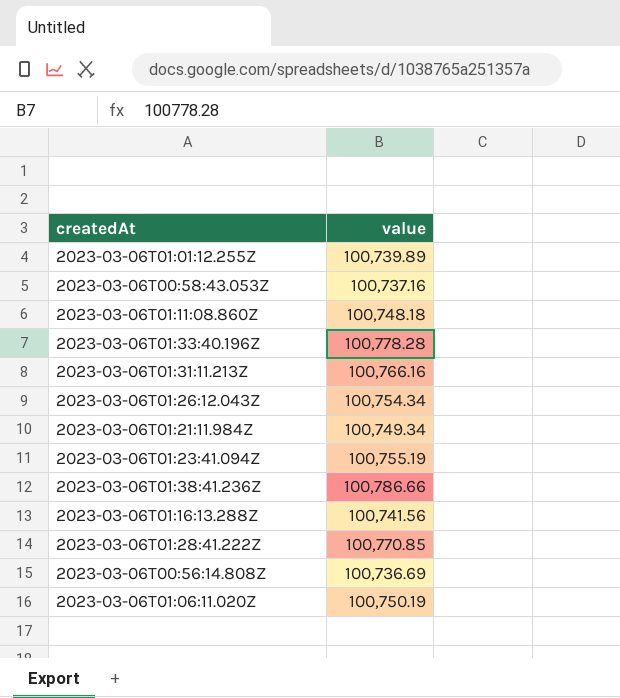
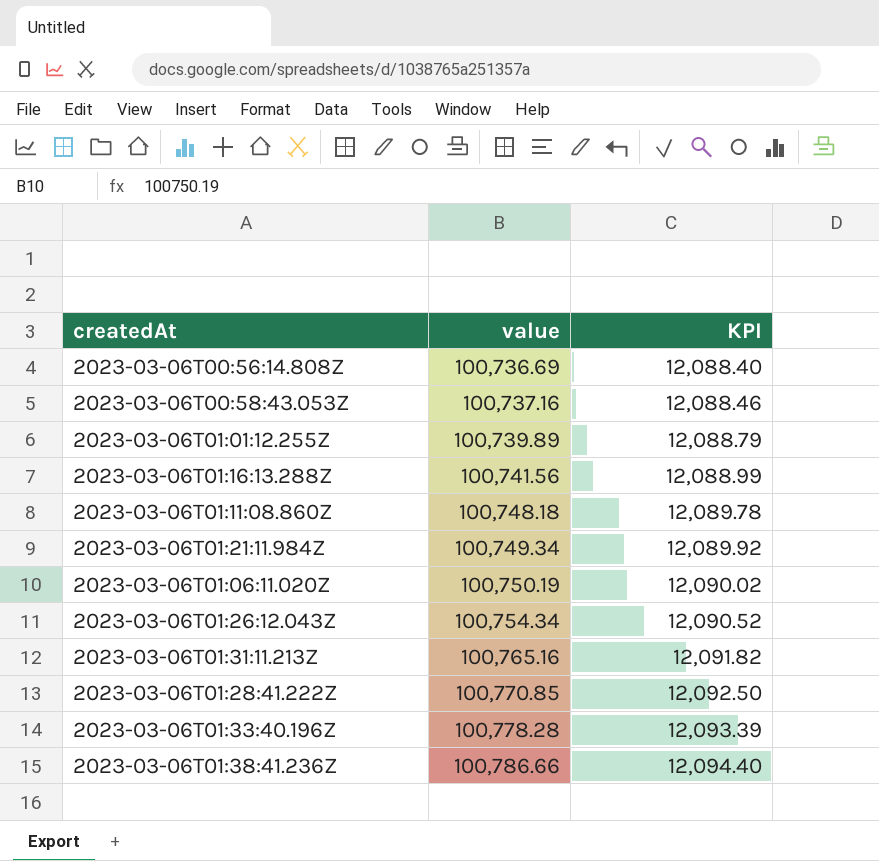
row order: none -> value ascending
column KPI | formula: none -> [value] * 0.12
row 2023-03-06T01:23:41.094Z: 100,755.19 -> none
2023-03-06T01:31:11.213Z | value: 100,766.16 -> 100,765.16

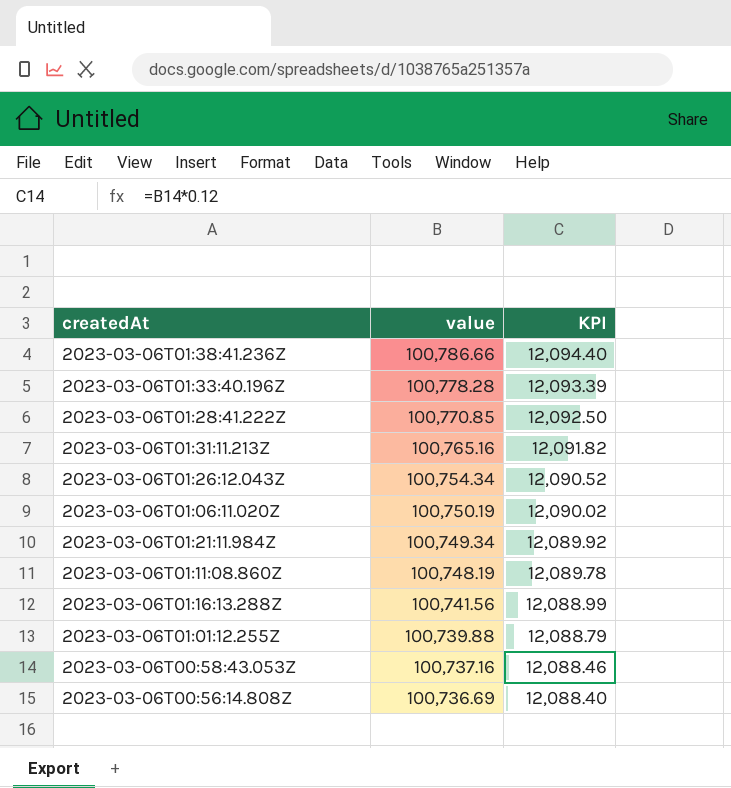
row order: value ascending -> value descending
2023-03-06T01:11:08.860Z | value: 100,748.18 -> 100,748.19
2023-03-06T01:01:12.255Z | value: 100,739.89 -> 100,739.88

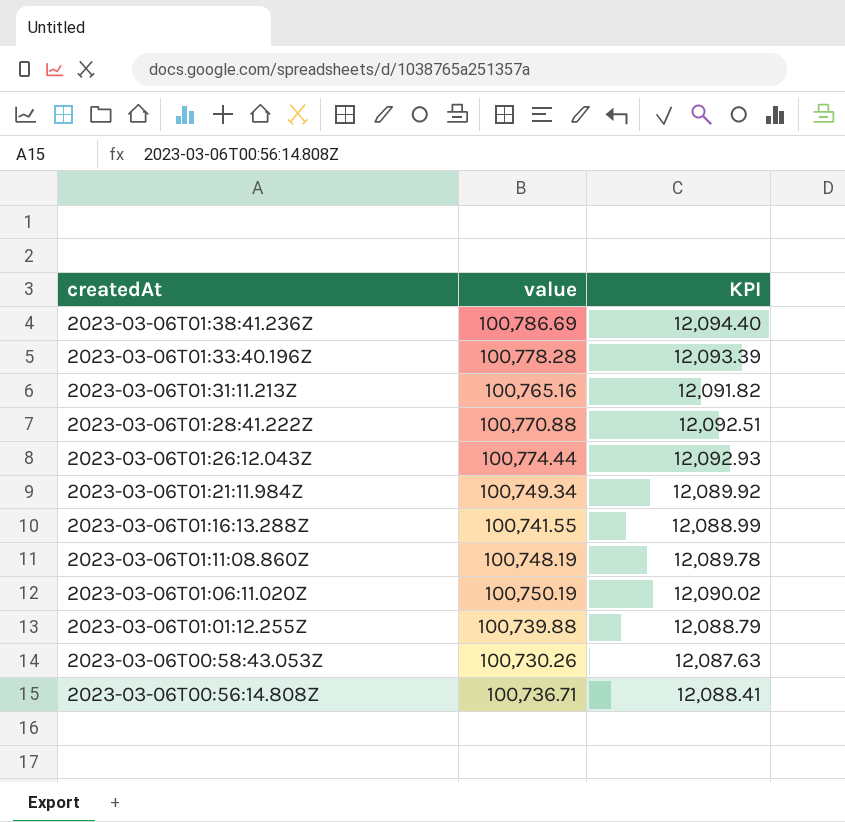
row order: value descending -> createdAt descending
2023-03-06T01:38:41.236Z | value: 100,786.66 -> 100,786.69
2023-03-06T01:28:41.222Z | value: 100,770.85 -> 100,770.88
2023-03-06T01:28:41.222Z | KPI: 12,092.50 -> 12,092.51
2023-03-06T01:26:12.043Z | value: 100,754.34 -> 100,774.44
2023-03-06T01:26:12.043Z | KPI: 12,090.52 -> 12,092.93
2023-03-06T01:16:13.288Z | value: 100,741.56 -> 100,741.55
2023-03-06T00:58:43.053Z | value: 100,737.16 -> 100,730.26
2023-03-06T00:58:43.053Z | KPI: 12,088.46 -> 12,087.63
2023-03-06T00:56:14.808Z | value: 100,736.69 -> 100,736.71
2023-03-06T00:56:14.808Z | KPI: 12,088.40 -> 12,088.41

